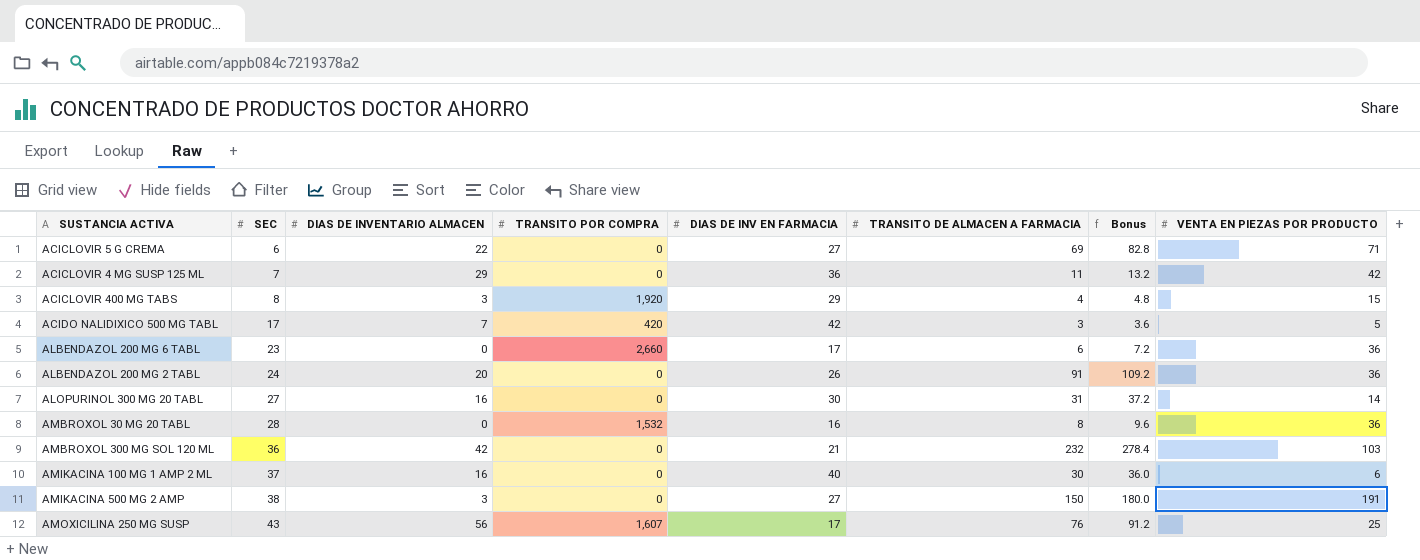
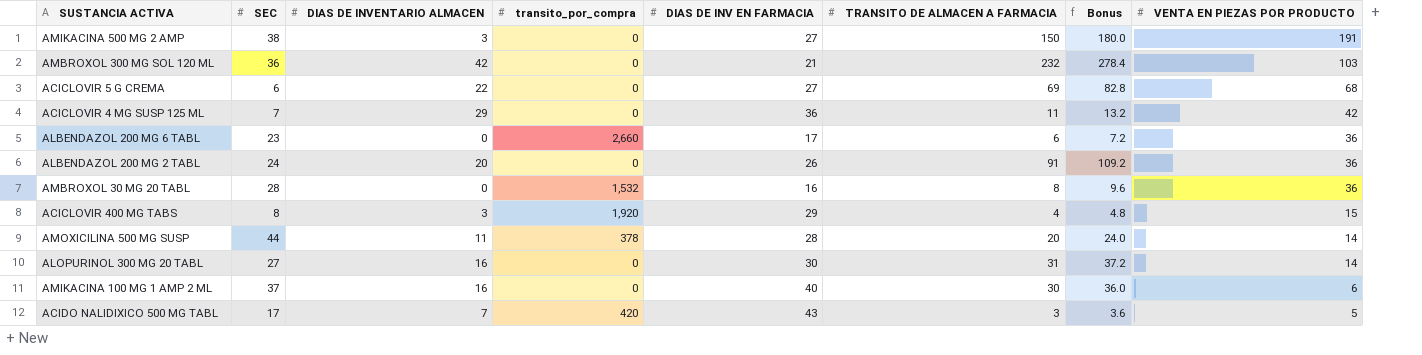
row order: SEC ascending -> VENTA EN PIEZAS POR PRODUCTO descending
column name: TRANSITO POR COMPRA -> transito_por_compra
row AMOXICILINA 250 MG SUSP: 43 | 56 | 1,607 | 17 | 76 | 91.2 | 25 -> none
ACICLOVIR 5 G CREMA | VENTA EN PIEZAS POR PRODUCTO: 71 -> 68
row AMOXICILINA 500 MG SUSP: none -> 44 | 11 | 378 | 28 | 20 | 24.0 | 14
ACIDO NALIDIXICO 500 MG TABL | DIAS DE INV EN FARMACIA: 42 -> 43

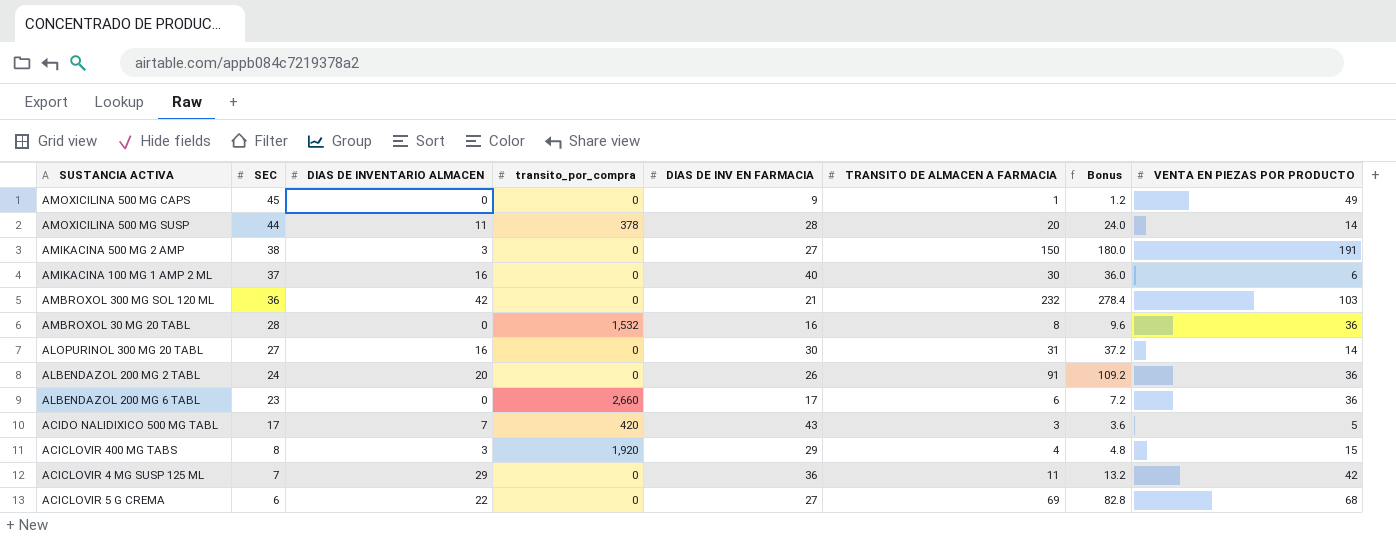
row order: VENTA EN PIEZAS POR PRODUCTO descending -> SEC descending
row AMOXICILINA 500 MG CAPS: none -> 45 | 0 | 0 | 9 | 1 | 1.2 | 49

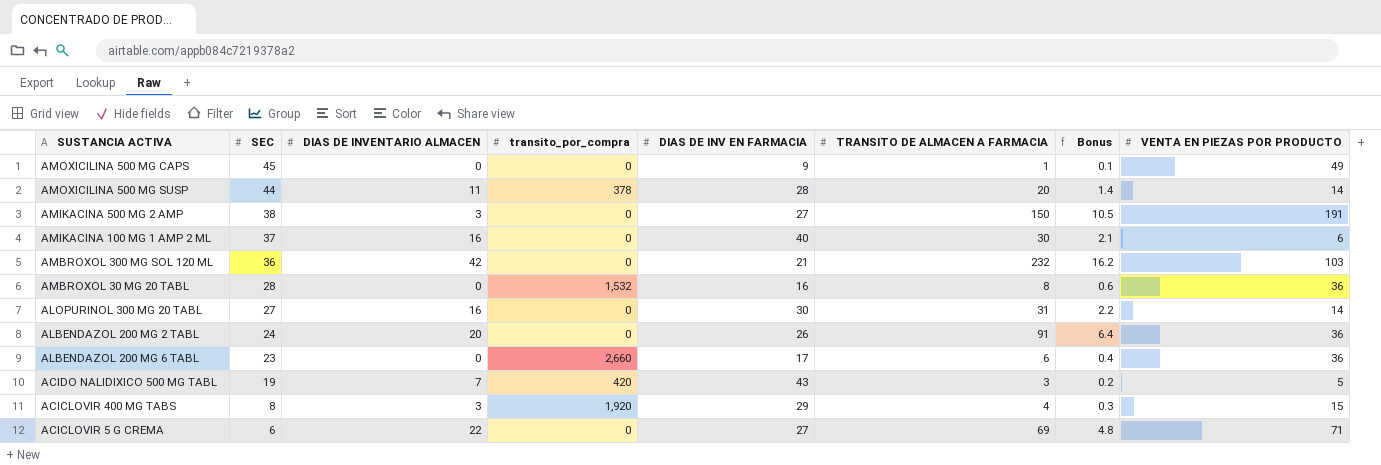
column Bonus | formula: [TRANSITO DE ALMACEN A FARMACIA] * 1.2 -> [TRANSITO DE ALMACEN A FARMACIA] * 0.07
row ACICLOVIR 4 MG SUSP 125 ML: 7 | 29 | 0 | 36 | 11 | 13.2 | 42 -> none
ACIDO NALIDIXICO 500 MG TABL | SEC: 17 -> 19
ACICLOVIR 5 G CREMA | VENTA EN PIEZAS POR PRODUCTO: 68 -> 71

